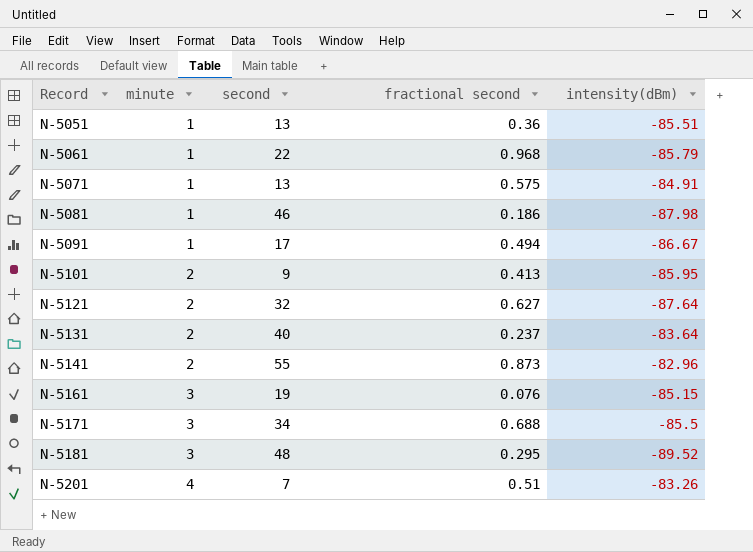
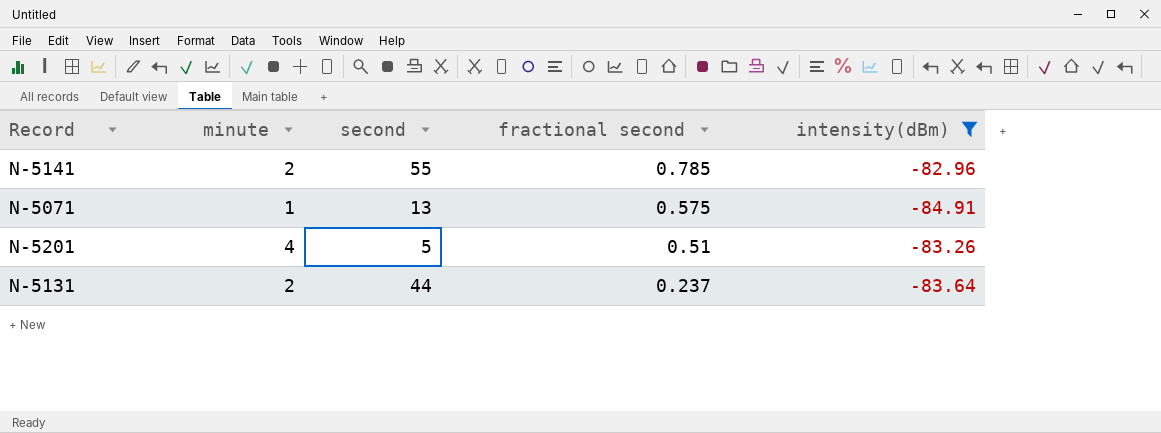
filter: none -> intensity(dBm) >= -84.91
row order: Record ascending -> fractional second descending
N-5141 | fractional second: 0.873 -> 0.785
N-5201 | second: 7 -> 5
N-5131 | second: 40 -> 44

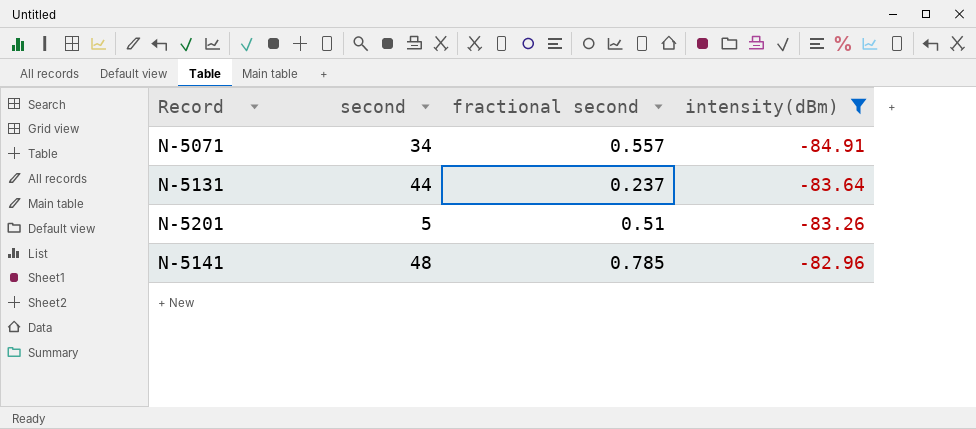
row order: fractional second descending -> intensity(dBm) ascending
column minute | position: 2 -> none
N-5071 | second: 13 -> 34
N-5071 | fractional second: 0.575 -> 0.557
N-5141 | second: 55 -> 48

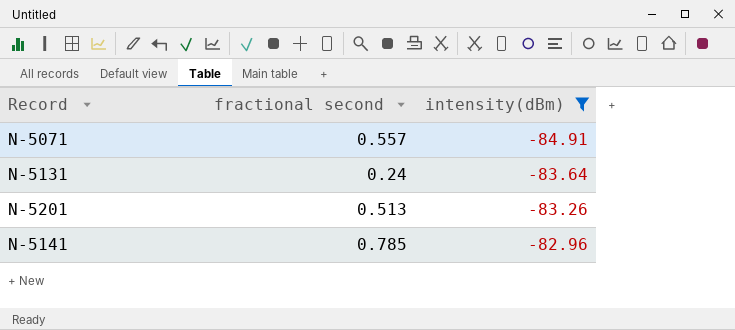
column second | position: 2 -> none
N-5131 | fractional second: 0.237 -> 0.24
N-5201 | fractional second: 0.51 -> 0.513

